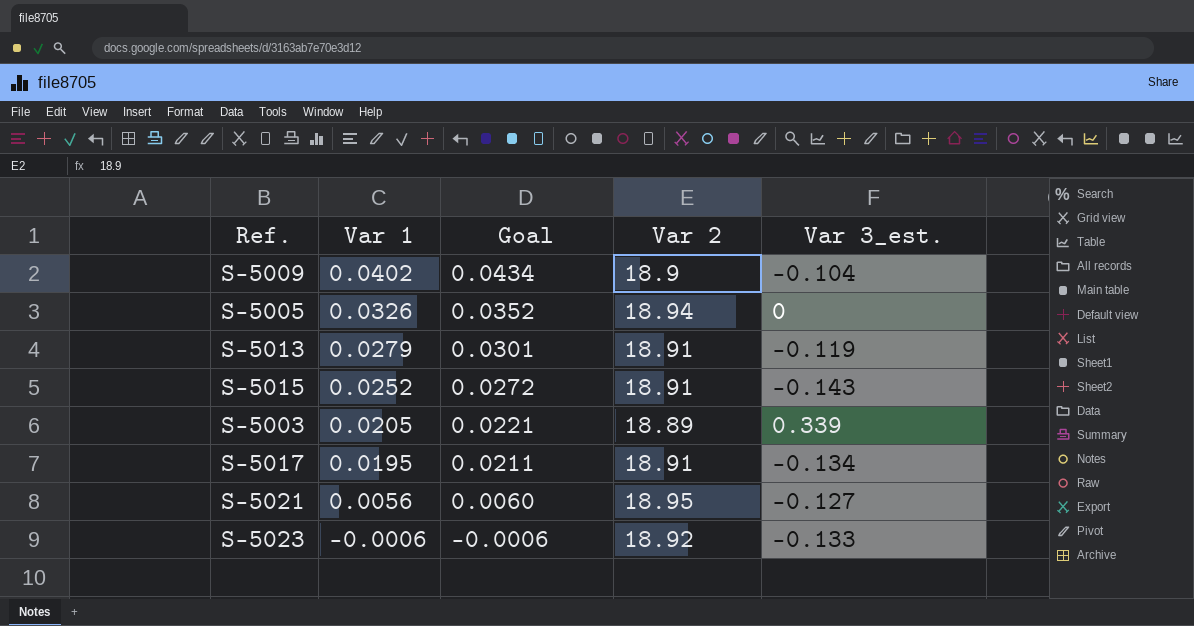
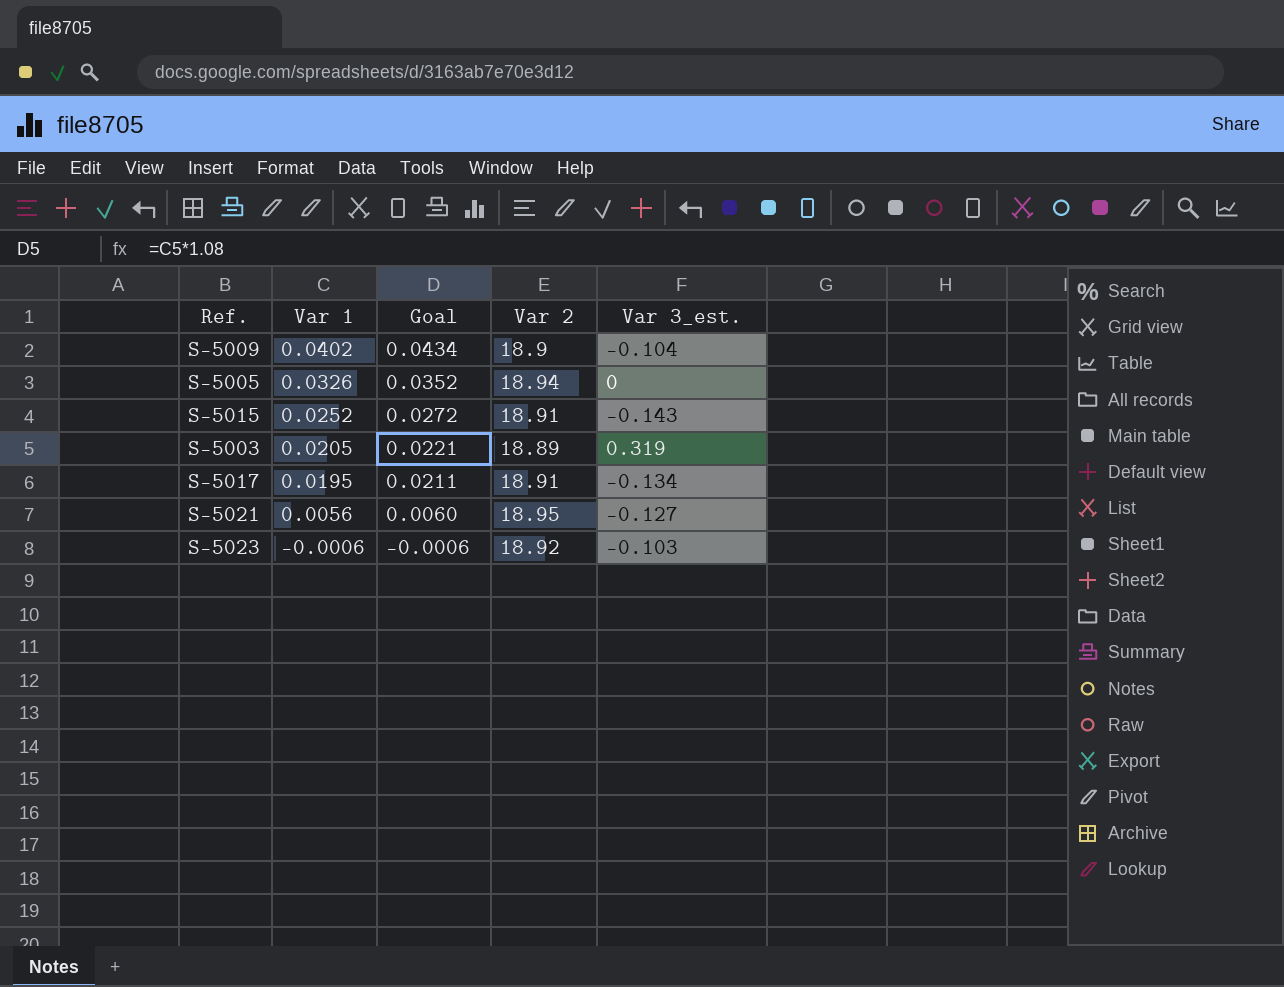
row S-5013: 0.0279 | 0.0301 | 18.91 | -0.119 -> none
S-5003 | Var 3_est.: 0.339 -> 0.319
S-5023 | Var 3_est.: -0.133 -> -0.103

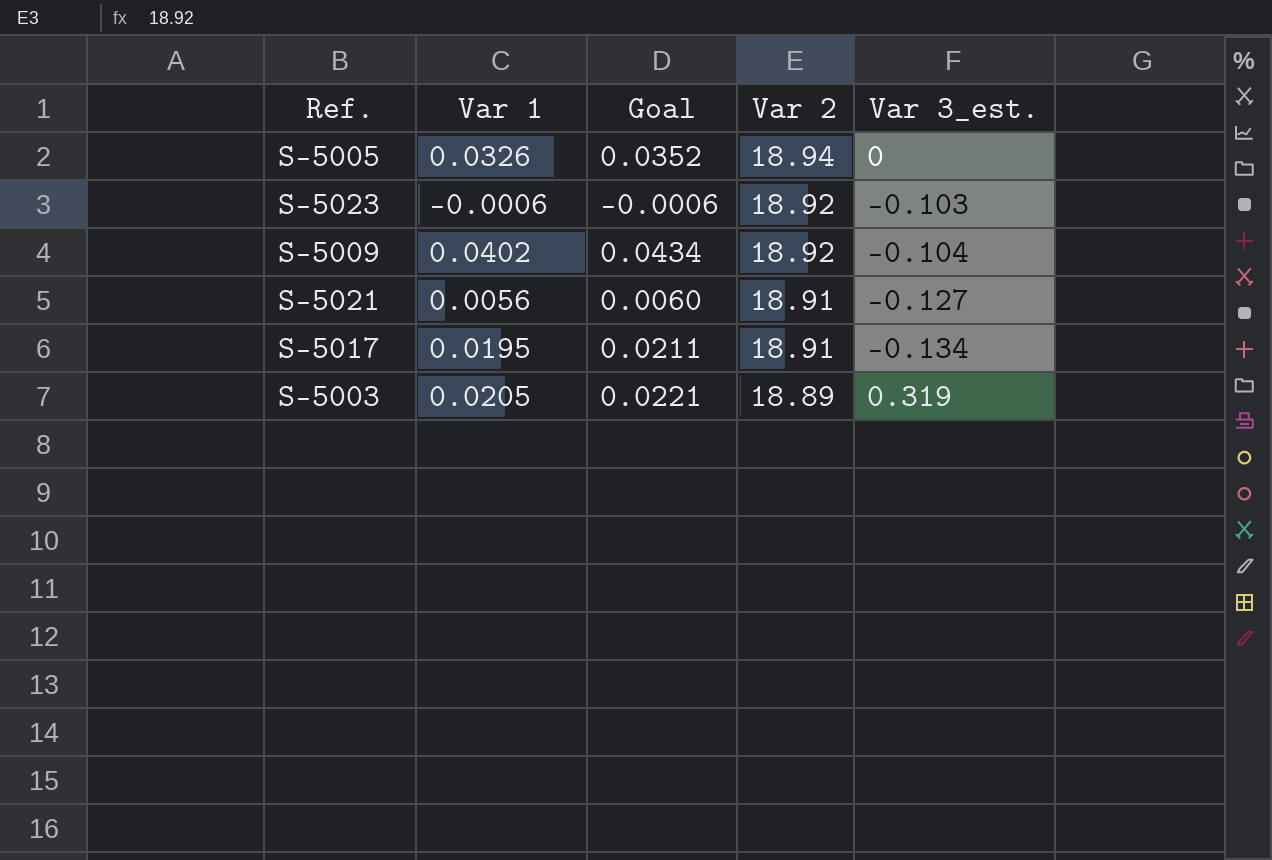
row order: Var 1 descending -> Var 2 descending
row S-5015: 0.0252 | 0.0272 | 18.91 | -0.143 -> none
S-5009 | Var 2: 18.9 -> 18.92
S-5021 | Var 2: 18.95 -> 18.91

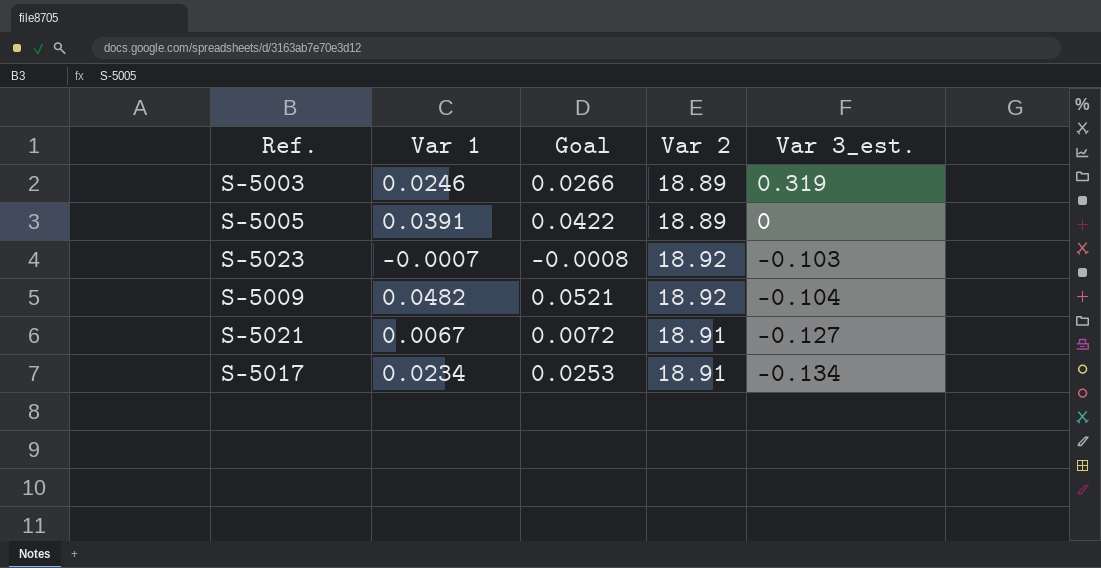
row order: Var 2 descending -> Var 3_est. descending
S-5003 | Var 1: 0.0205 -> 0.0246
S-5003 | Goal: 0.0221 -> 0.0266
S-5005 | Var 1: 0.0326 -> 0.0391
S-5005 | Goal: 0.0352 -> 0.0422
S-5005 | Var 2: 18.94 -> 18.89
S-5023 | Var 1: -0.0006 -> -0.0007
S-5023 | Goal: -0.0006 -> -0.0008
S-5009 | Var 1: 0.0402 -> 0.0482
S-5009 | Goal: 0.0434 -> 0.0521
S-5021 | Var 1: 0.0056 -> 0.0067
S-5021 | Goal: 0.0060 -> 0.0072
S-5017 | Var 1: 0.0195 -> 0.0234
S-5017 | Goal: 0.0211 -> 0.0253

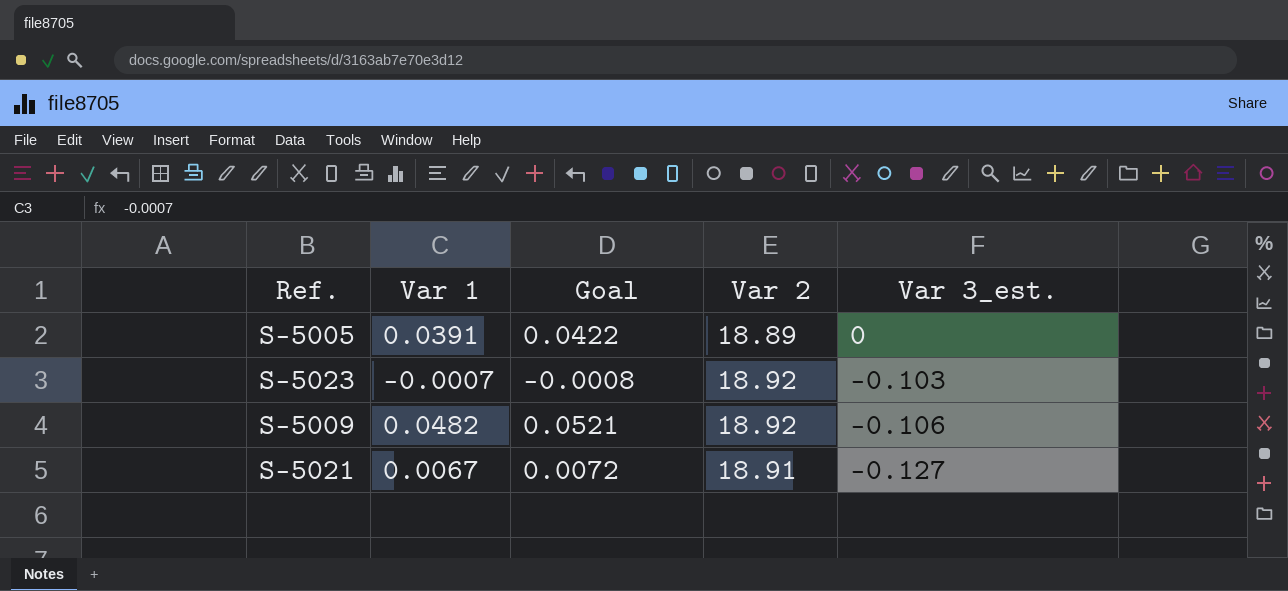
row S-5003: 0.0246 | 0.0266 | 18.89 | 0.319 -> none
row S-5017: 0.0234 | 0.0253 | 18.91 | -0.134 -> none
S-5009 | Var 3_est.: -0.104 -> -0.106

